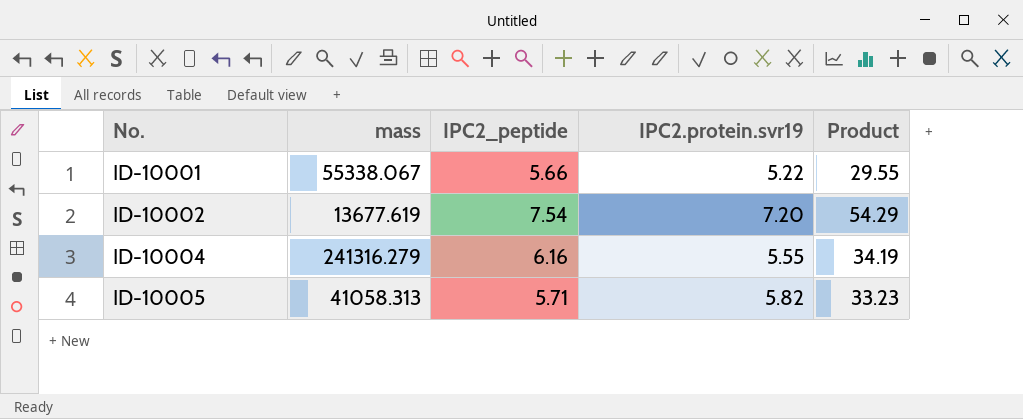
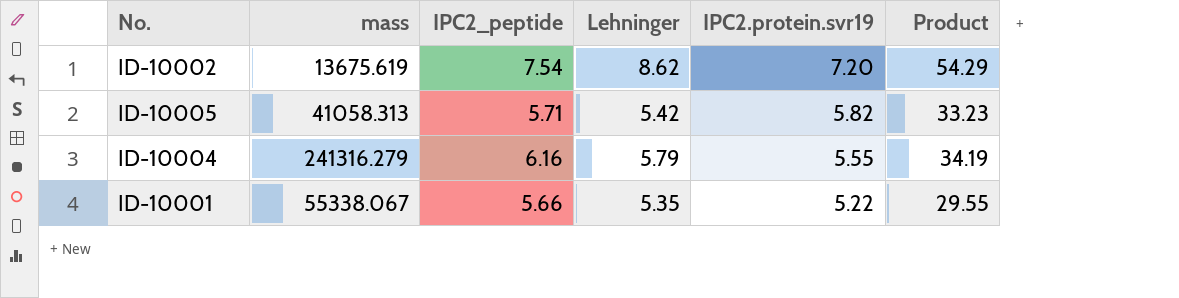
row order: No. ascending -> IPC2.protein.svr19 descending
column Lehninger | position: none -> 4
ID-10002 | mass: 13677.619 -> 13675.619

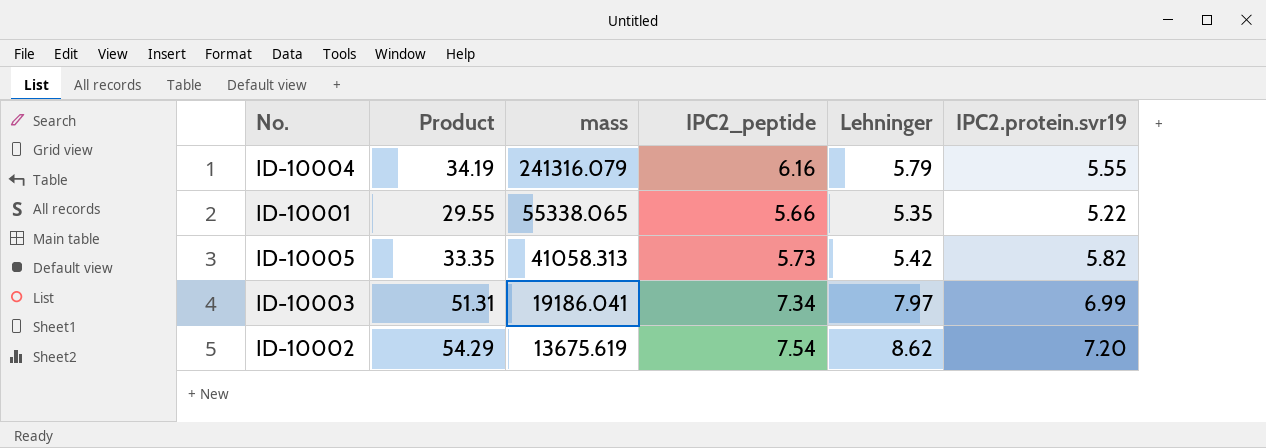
row order: IPC2.protein.svr19 descending -> mass descending
column Product | position: 6 -> 2
ID-10004 | mass: 241316.279 -> 241316.079
ID-10001 | mass: 55338.067 -> 55338.065
ID-10005 | Product: 33.23 -> 33.35
ID-10005 | IPC2_peptide: 5.71 -> 5.73
row ID-10003: none -> 51.31 | 19186.041 | 7.34 | 7.97 | 6.99

